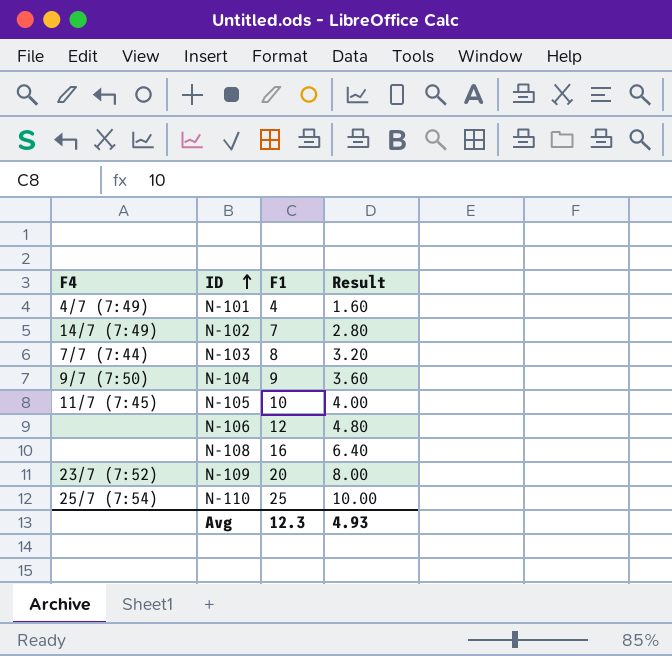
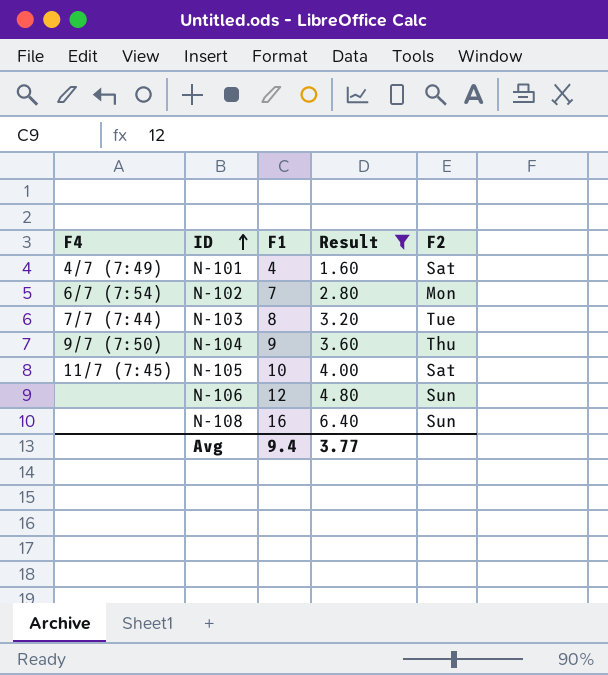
filter: none -> Result <= 6.40
column F2 | position: none -> 5
N-102 | F4: 14/7 (7:49) -> 6/7 (7:54)
Avg | F1: 12.3 -> 9.4
Avg | Result: 4.93 -> 3.77

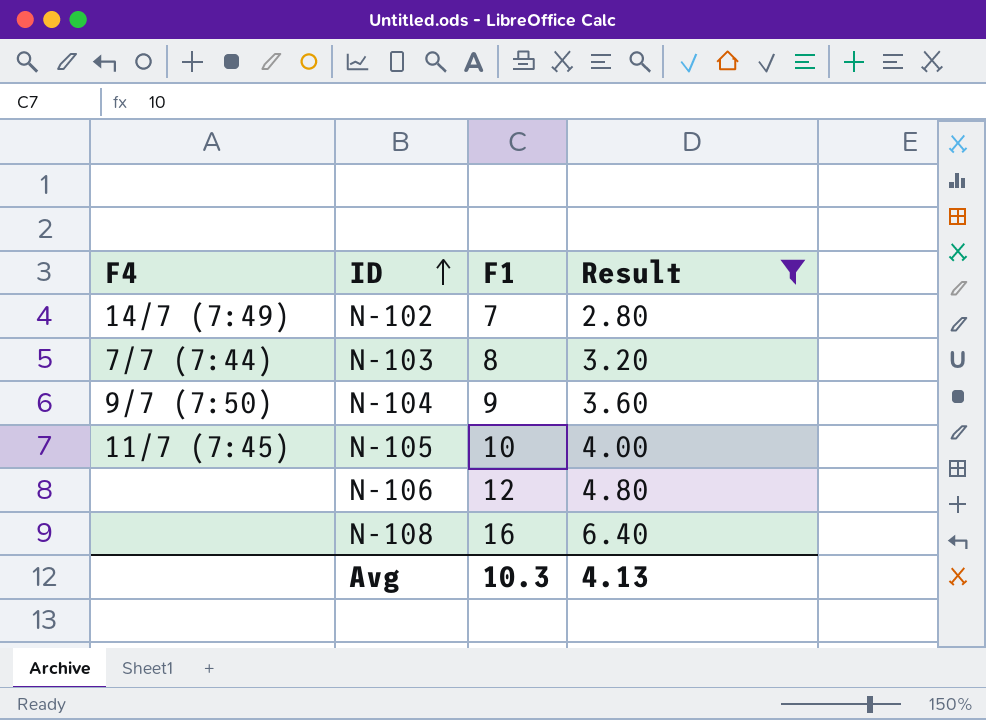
column F2 | position: 5 -> none
row N-101: 4/7 (7:49) | 4 | 1.60 | Sat -> none
N-102 | F4: 6/7 (7:54) -> 14/7 (7:49)
Avg | F1: 9.4 -> 10.3
Avg | Result: 3.77 -> 4.13

